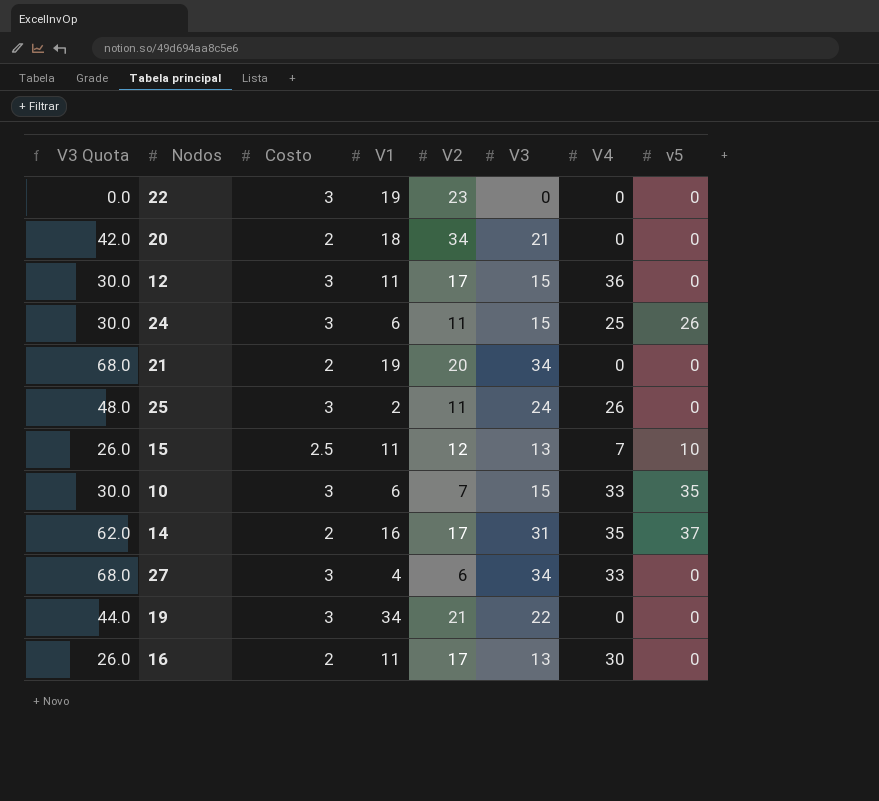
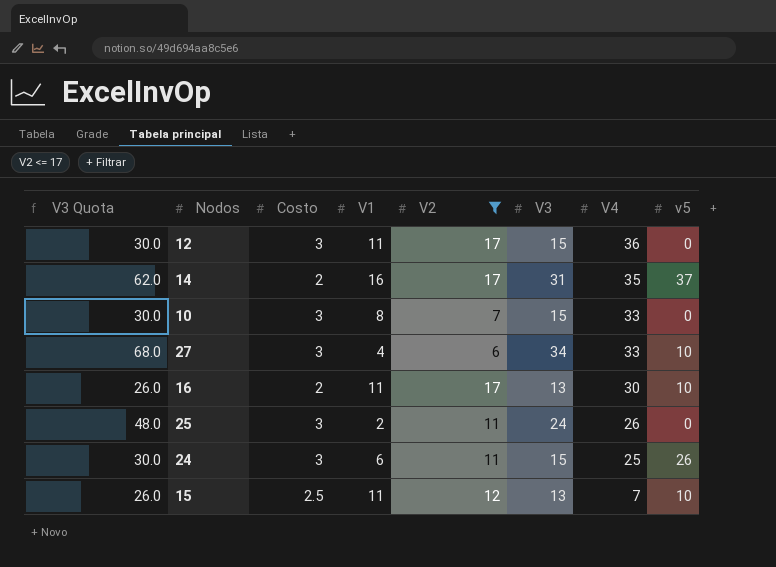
filter: none -> V2 <= 17
row order: none -> V4 descending
10 | V1: 6 -> 8
10 | v5: 35 -> 0
27 | v5: 0 -> 10
16 | v5: 0 -> 10

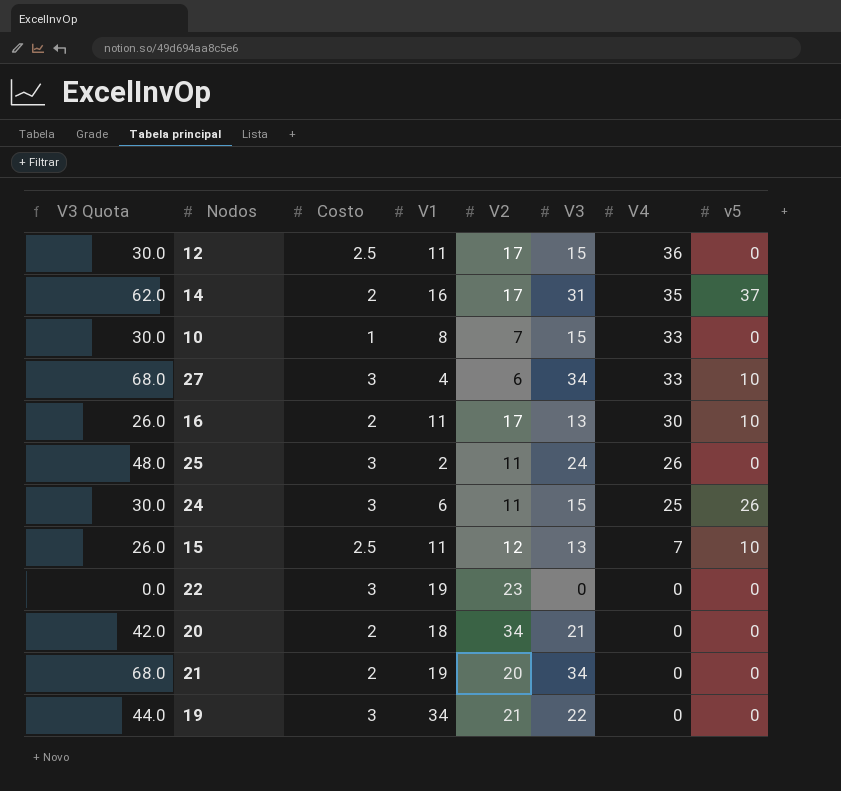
filter: V2 <= 17 -> none
12 | Costo: 3 -> 2.5
10 | Costo: 3 -> 1

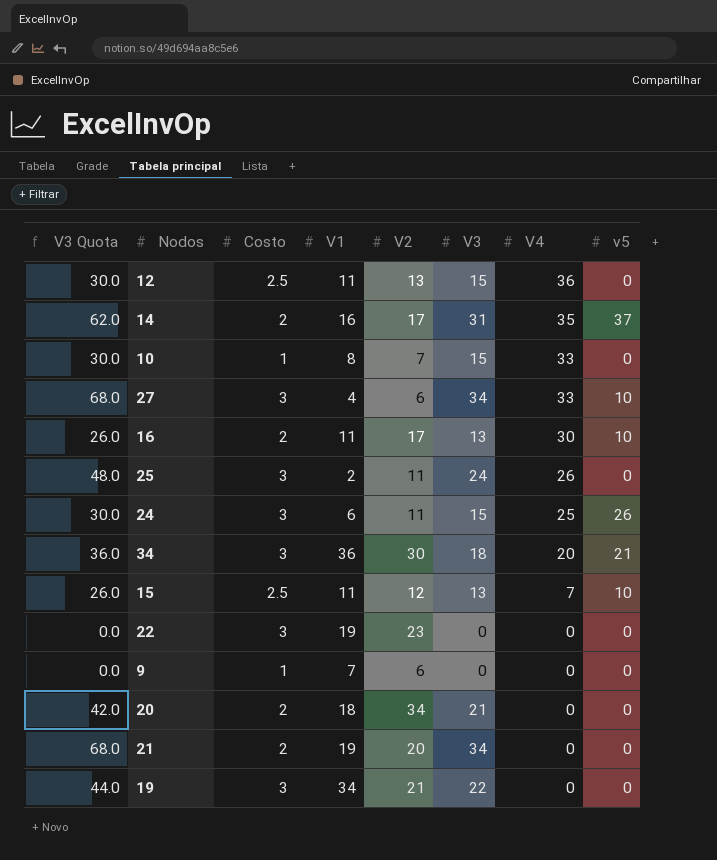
12 | V2: 17 -> 13
row 34: none -> 36.0 | 3 | 36 | 30 | 18 | 20 | 21
row 9: none -> 0.0 | 1 | 7 | 6 | 0 | 0 | 0

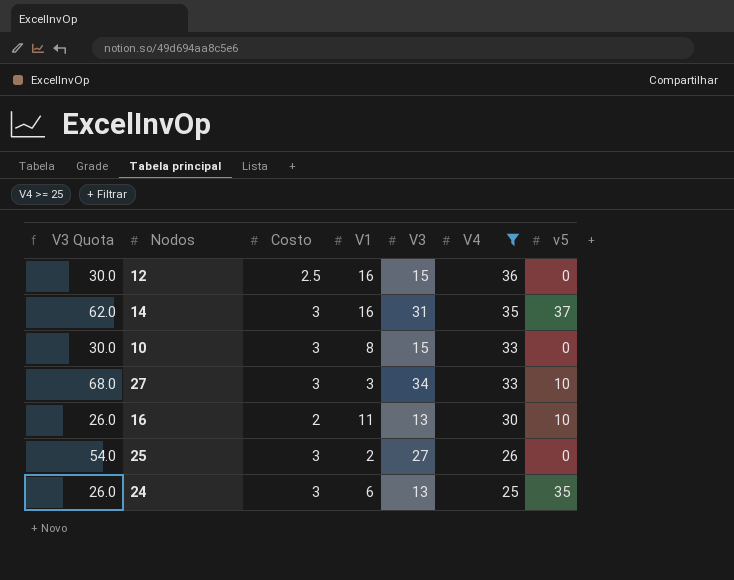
filter: none -> V4 >= 25
column V2 | position: 5 -> none
12 | V1: 11 -> 16
14 | Costo: 2 -> 3
10 | Costo: 1 -> 3
27 | V1: 4 -> 3
25 | V3 Quota: 48.0 -> 54.0
25 | V3: 24 -> 27
24 | V3 Quota: 30.0 -> 26.0
24 | V3: 15 -> 13
24 | v5: 26 -> 35

